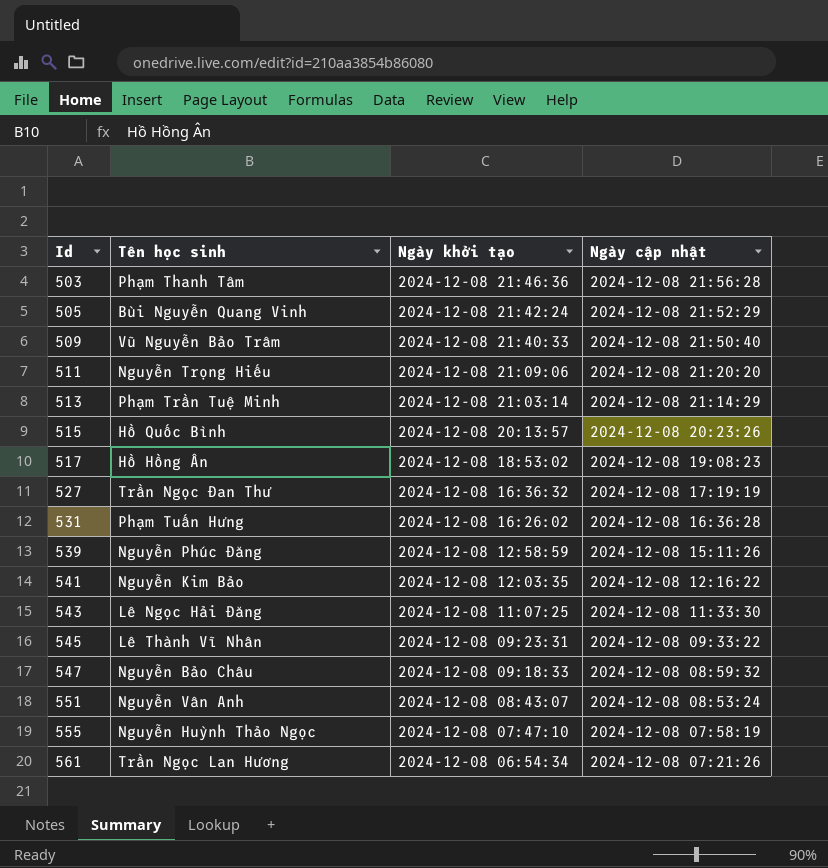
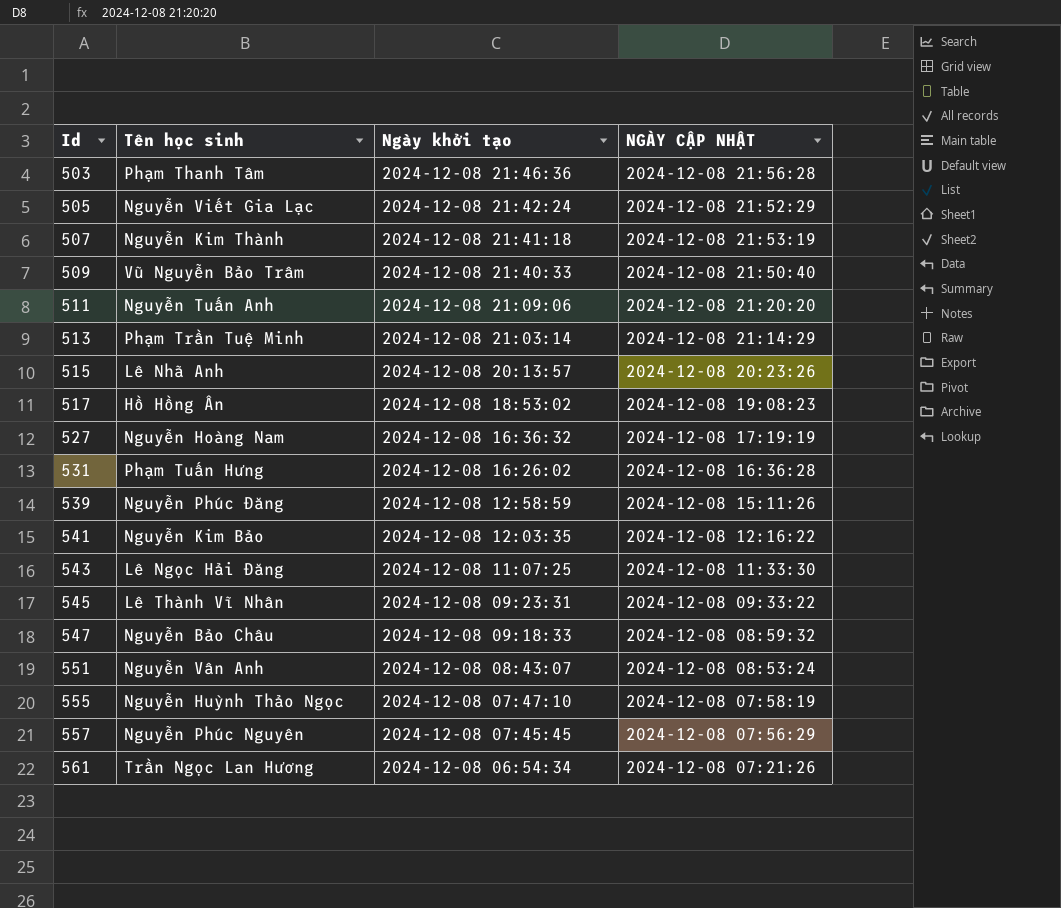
column name: Ngày cập nhật -> NGÀY CẬP NHẬT
505 | Tên học sinh: Bùi Nguyễn Quang Vinh -> Nguyễn Viết Gia Lạc
row 507: none -> Nguyễn Kim Thành | 2024-12-08 21:41:18 | 2024-12-08 21:53:19
511 | Tên học sinh: Nguyễn Trọng Hiếu -> Nguyễn Tuấn Anh
515 | Tên học sinh: Hồ Quốc Bình -> Lê Nhã Anh
527 | Tên học sinh: Trần Ngọc Đan Thư -> Nguyễn Hoàng Nam
row 557: none -> Nguyễn Phúc Nguyên | 2024-12-08 07:45:45 | 2024-12-08 07:56:29

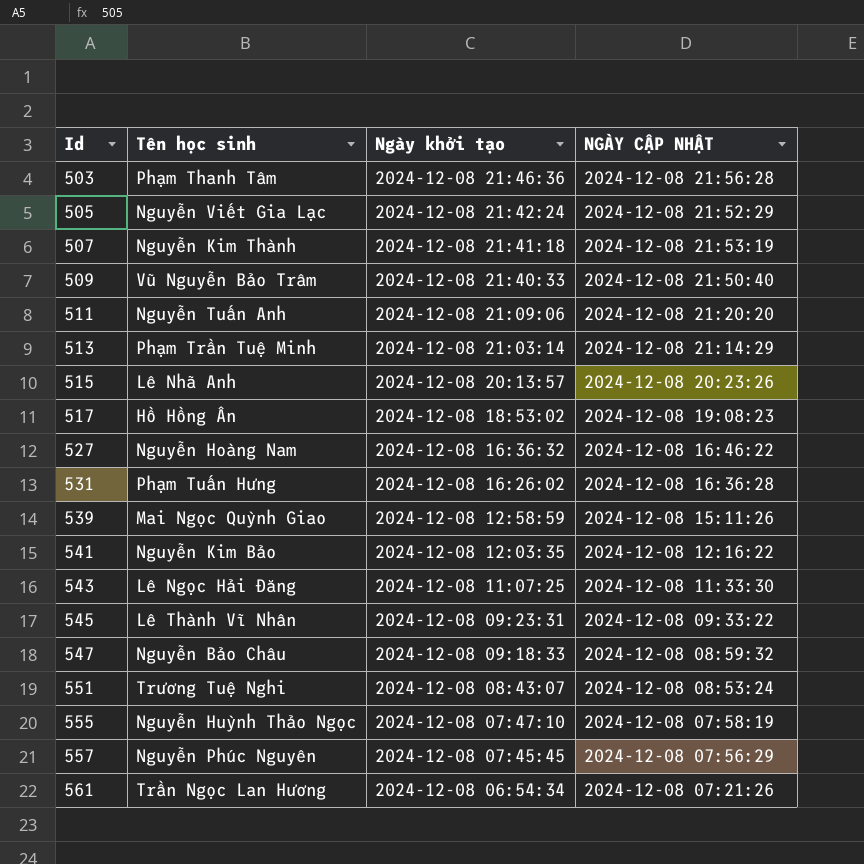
527 | NGÀY CẬP NHẬT: 2024-12-08 17:19:19 -> 2024-12-08 16:46:22
539 | Tên học sinh: Nguyễn Phúc Đăng -> Mai Ngọc Quỳnh Giao
551 | Tên học sinh: Nguyễn Vân Anh -> Trương Tuệ Nghi

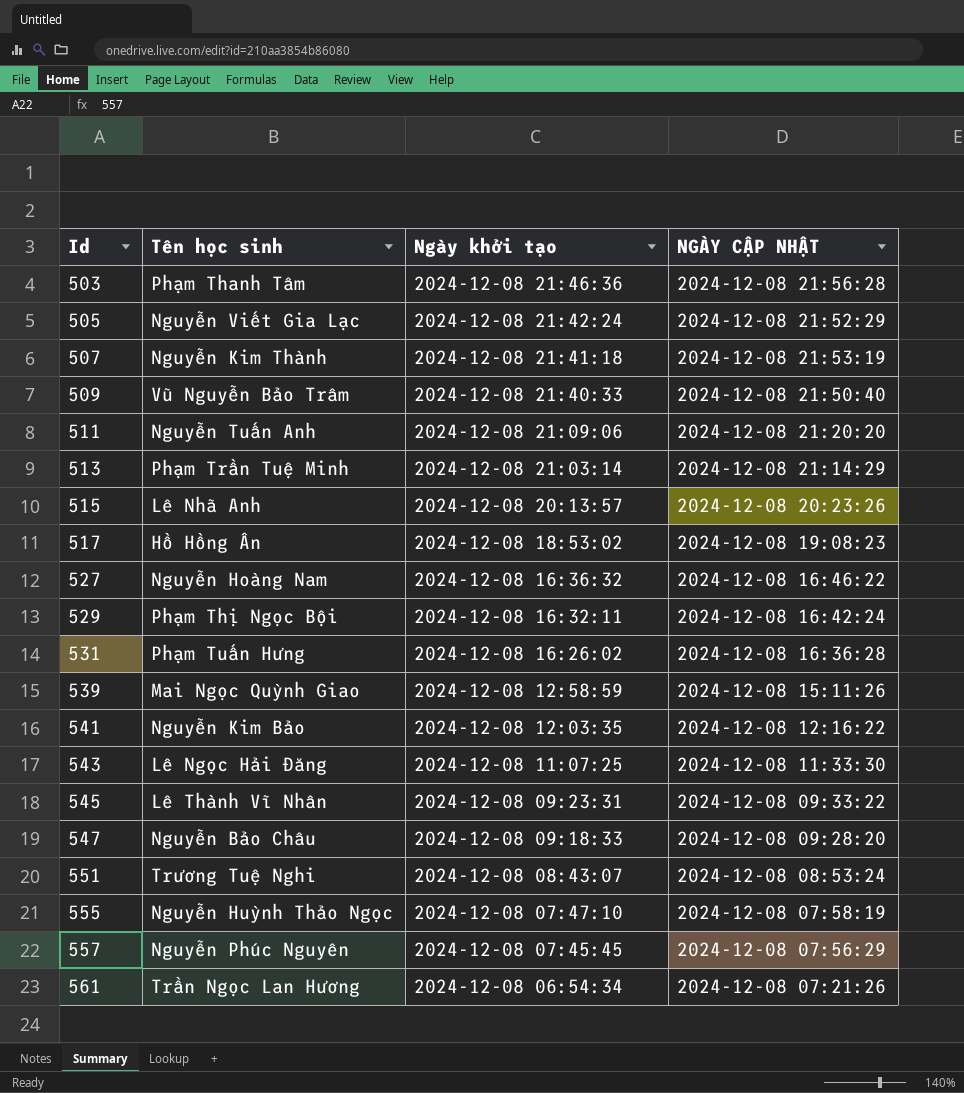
row 529: none -> Phạm Thị Ngọc Bội | 2024-12-08 16:32:11 | 2024-12-08 16:42:24
547 | NGÀY CẬP NHẬT: 2024-12-08 08:59:32 -> 2024-12-08 09:28:20

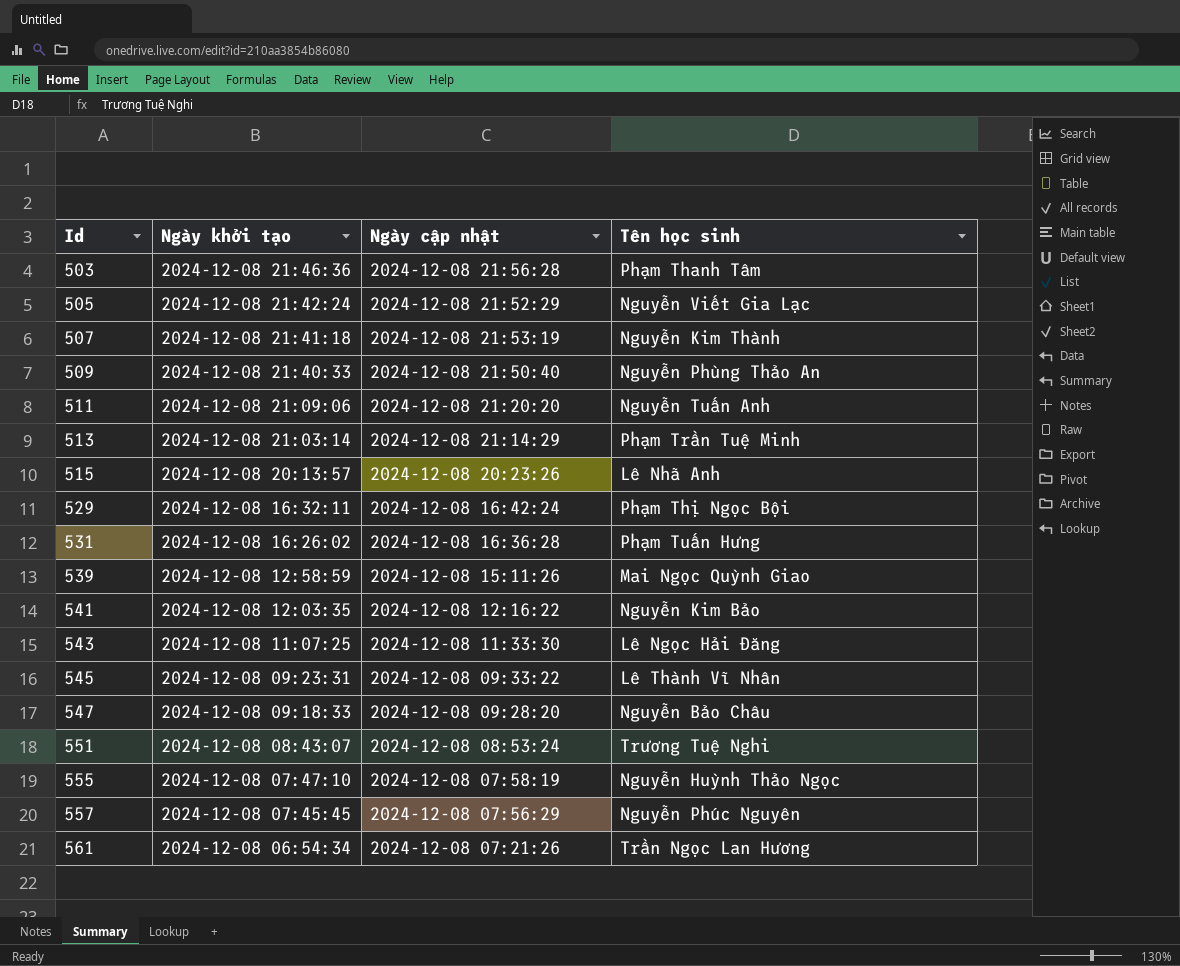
column name: NGÀY CẬP NHẬT -> Ngày cập nhật
column Tên học sinh | position: 2 -> 4
row 517: Hồ Hồng Ân | 2024-12-08 18:53:02 | 2024-12-08 19:08:23 -> none
row 527: Nguyễn Hoàng Nam | 2024-12-08 16:36:32 | 2024-12-08 16:46:22 -> none
509 | Tên học sinh: Vũ Nguyễn Bảo Trâm -> Nguyễn Phùng Thảo An

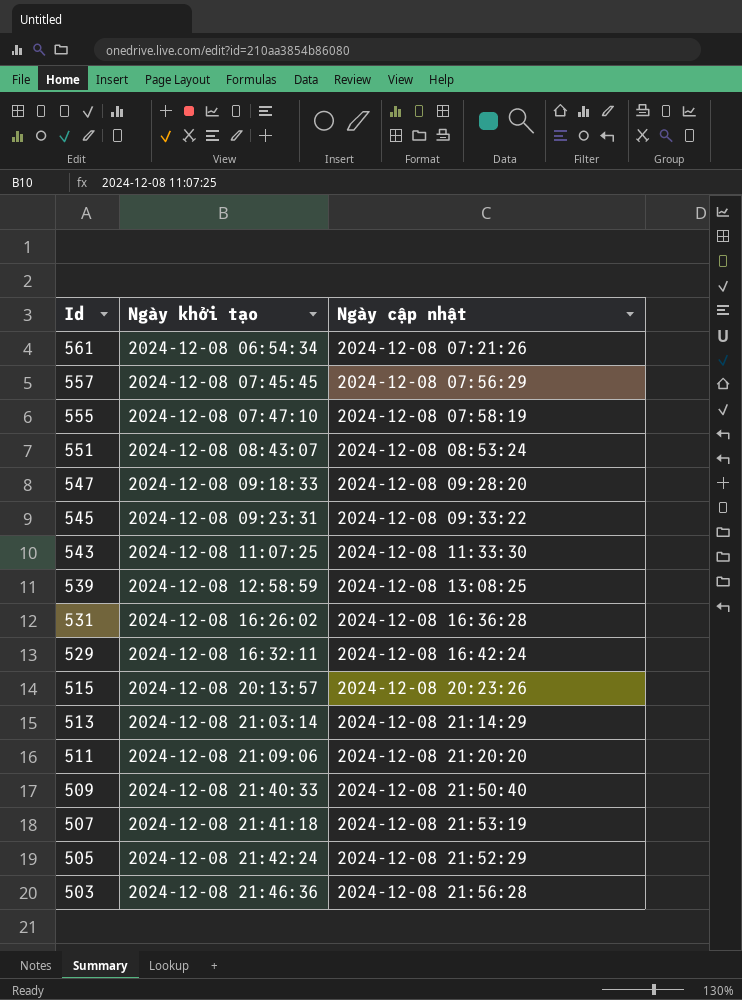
row order: Id ascending -> Id descending
column Tên học sinh | position: 4 -> none
row 541: 2024-12-08 12:03:35 | 2024-12-08 12:16:22 | Nguyễn Kim Bảo -> none
539 | Ngày cập nhật: 2024-12-08 15:11:26 -> 2024-12-08 13:08:25

